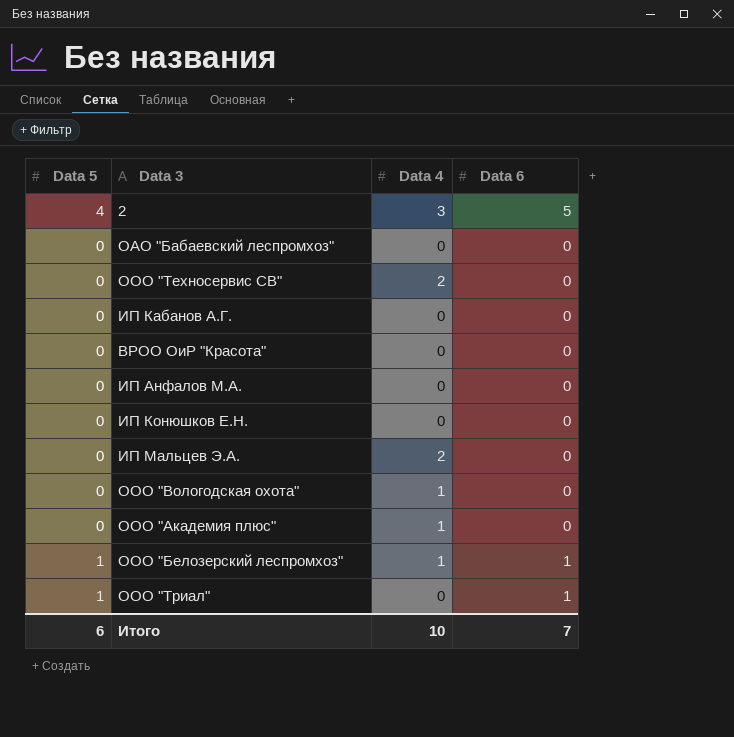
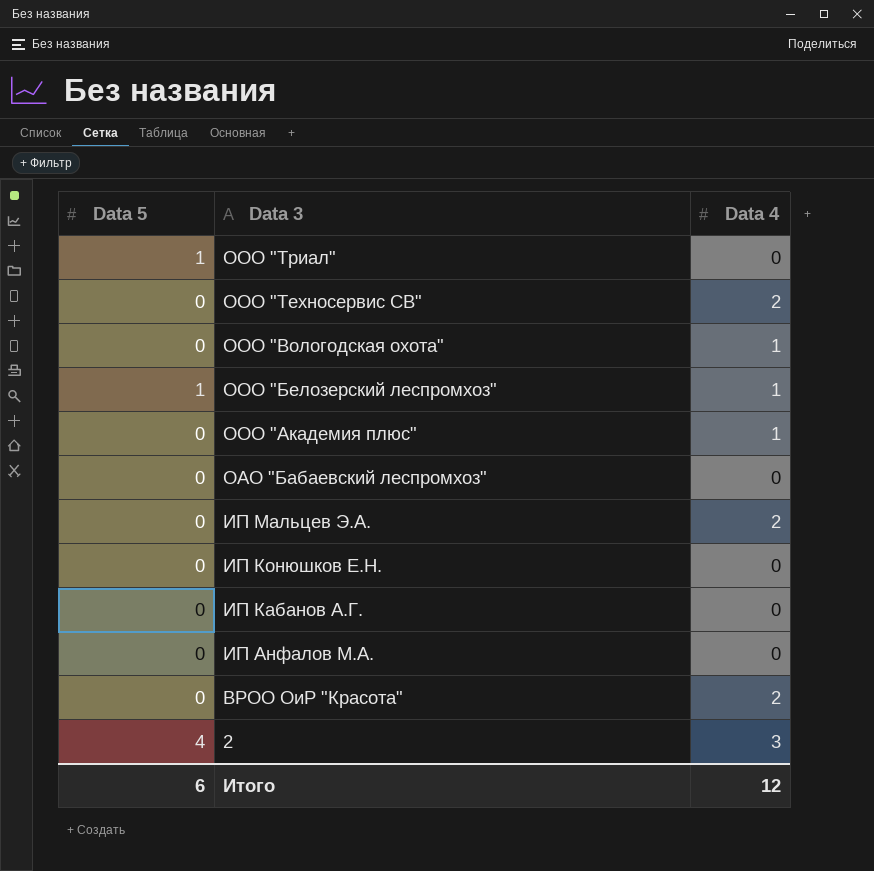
row order: none -> Data 3 descending
column Data 6 | position: 4 -> none
ВРОО ОиР "Красота" | Data 4: 0 -> 2
Итого | Data 4: 10 -> 12

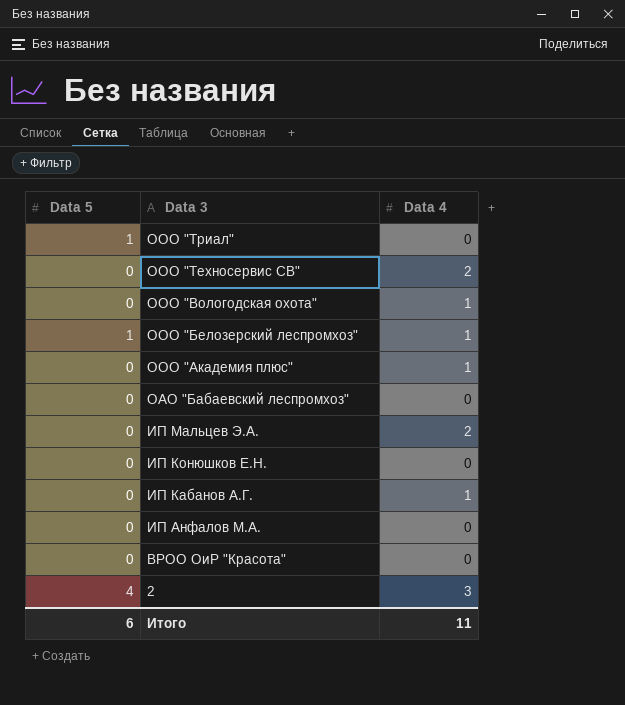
ИП Кабанов А.Г. | Data 4: 0 -> 1
ВРОО ОиР "Красота" | Data 4: 2 -> 0
Итого | Data 4: 12 -> 11

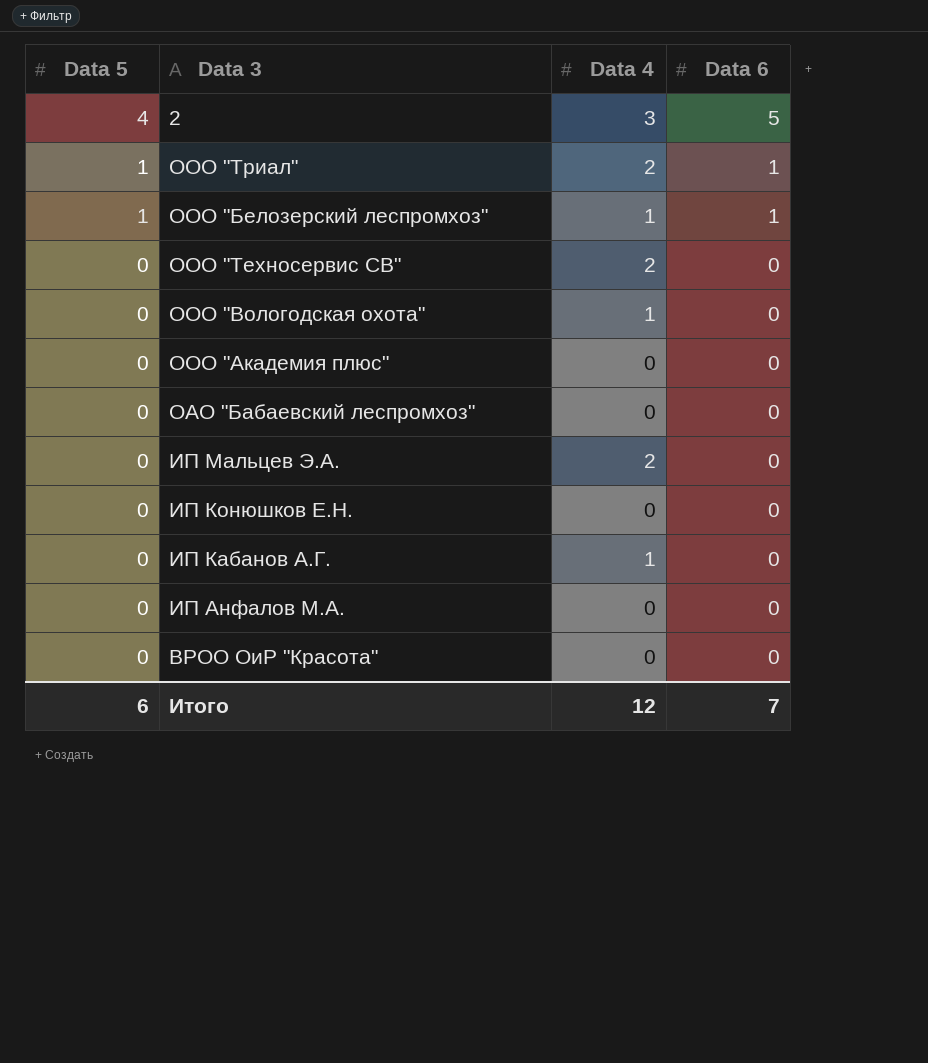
row order: Data 3 descending -> Data 5 descending
column Data 6 | position: none -> 4
ООО "Триал" | Data 4: 0 -> 2
ООО "Академия плюс" | Data 4: 1 -> 0
Итого | Data 4: 11 -> 12

